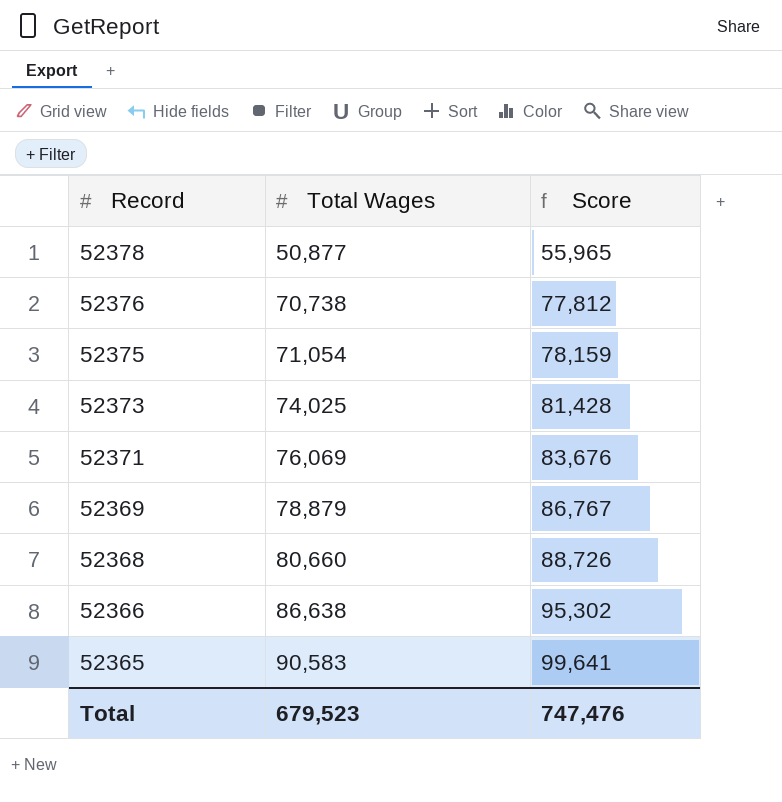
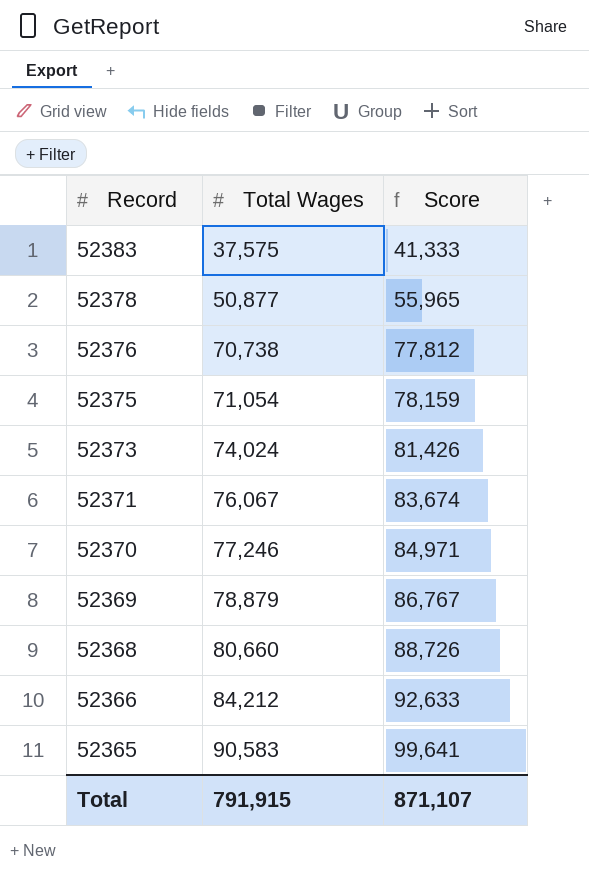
row 52383: none -> 37,575 | 41,333
52373 | Total Wages: 74,025 -> 74,024
52373 | Score: 81,428 -> 81,426
52371 | Total Wages: 76,069 -> 76,067
52371 | Score: 83,676 -> 83,674
row 52370: none -> 77,246 | 84,971
52366 | Total Wages: 86,638 -> 84,212
52366 | Score: 95,302 -> 92,633
Total | Total Wages: 679,523 -> 791,915
Total | Score: 747,476 -> 871,107

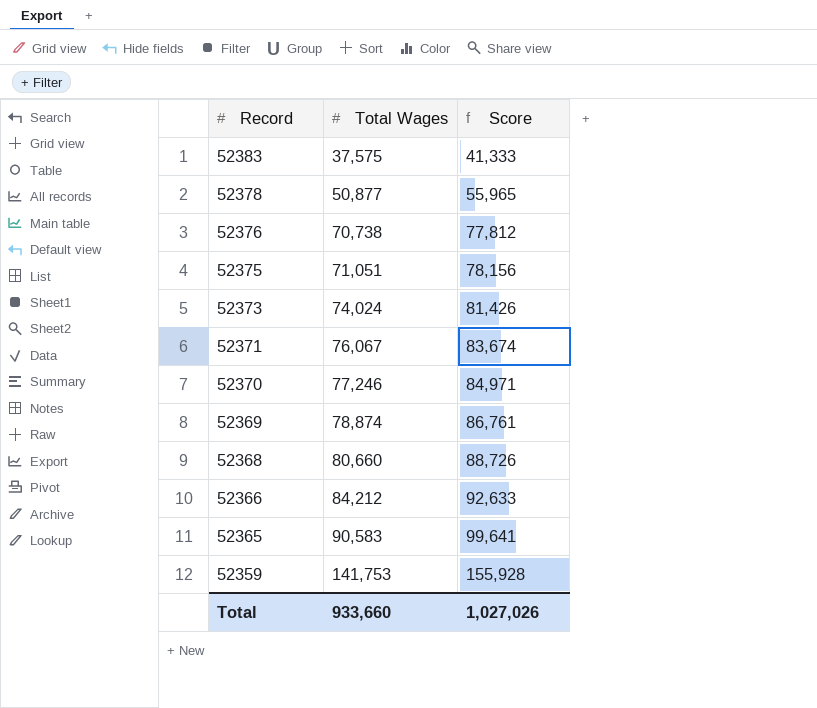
52375 | Total Wages: 71,054 -> 71,051
52375 | Score: 78,159 -> 78,156
52369 | Total Wages: 78,879 -> 78,874
52369 | Score: 86,767 -> 86,761
row 52359: none -> 141,753 | 155,928
Total | Total Wages: 791,915 -> 933,660
Total | Score: 871,107 -> 1,027,026

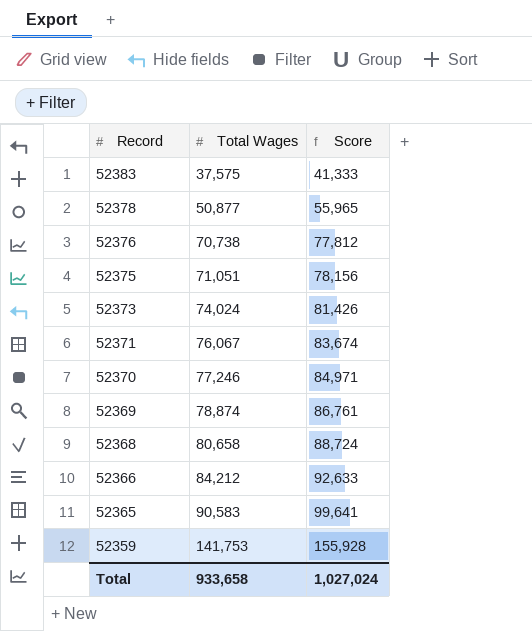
52368 | Total Wages: 80,660 -> 80,658
52368 | Score: 88,726 -> 88,724
Total | Total Wages: 933,660 -> 933,658
Total | Score: 1,027,026 -> 1,027,024

